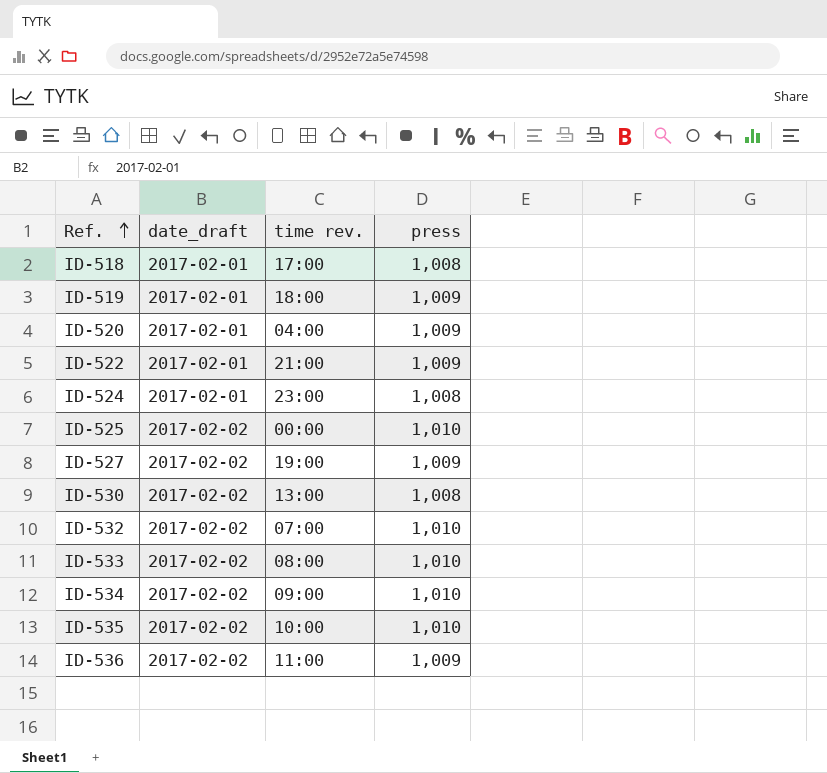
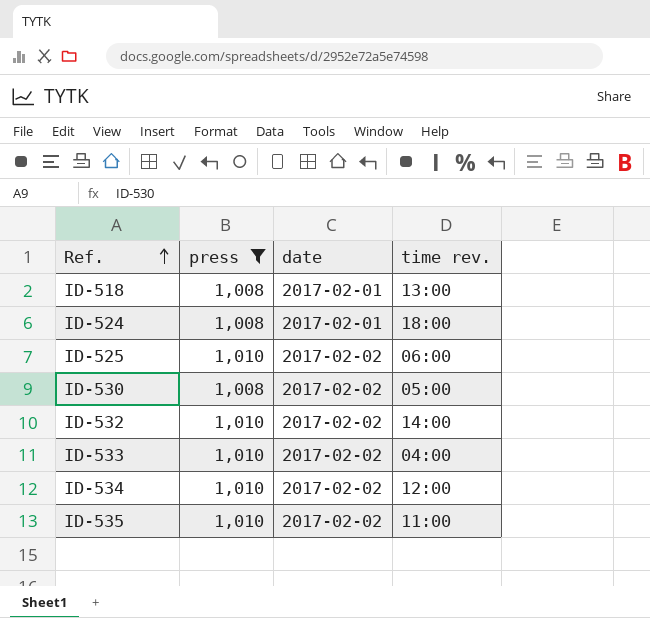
filter: none -> press != 1,009
column press | position: 4 -> 2
column name: date_draft -> date
ID-518 | time rev.: 17:00 -> 13:00
ID-524 | time rev.: 23:00 -> 18:00
ID-525 | time rev.: 00:00 -> 06:00
ID-530 | time rev.: 13:00 -> 05:00
ID-532 | time rev.: 07:00 -> 14:00
ID-533 | time rev.: 08:00 -> 04:00
ID-534 | time rev.: 09:00 -> 12:00
ID-535 | time rev.: 10:00 -> 11:00

